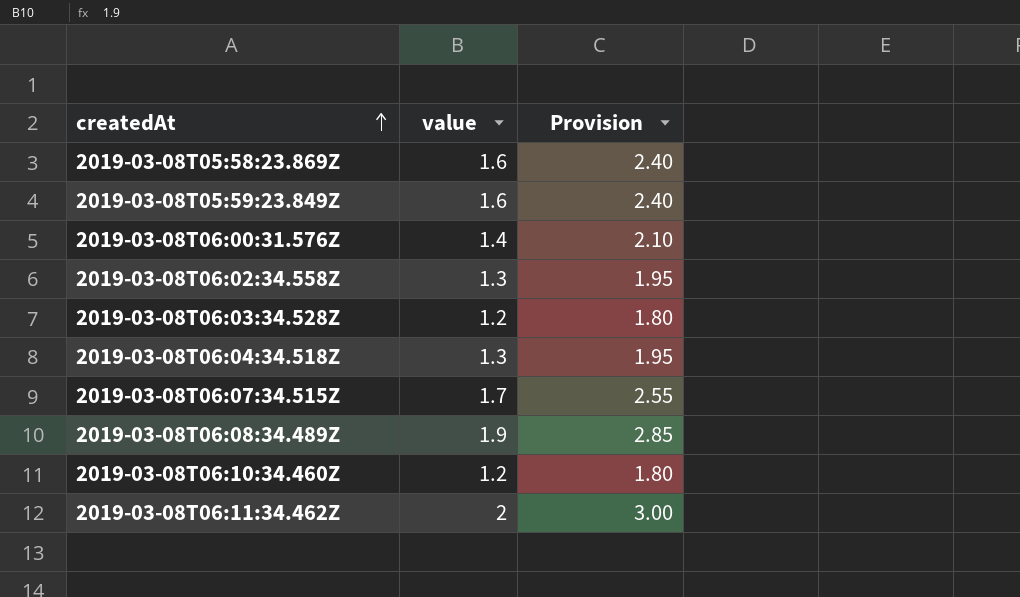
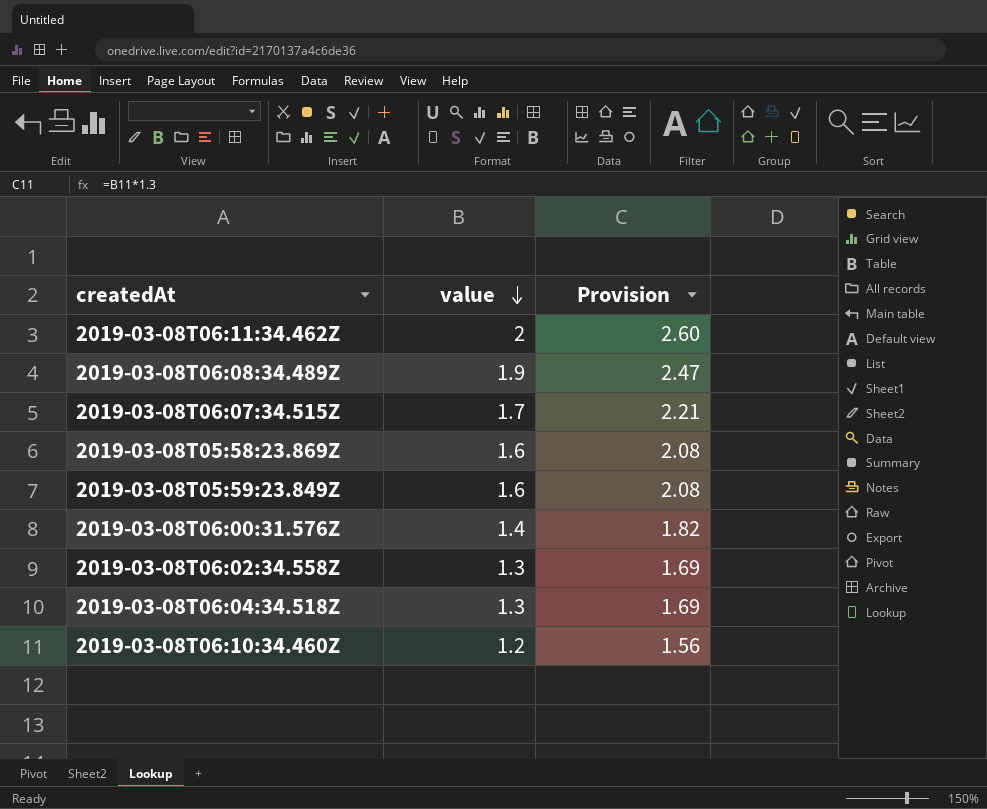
row order: createdAt ascending -> value descending
column Provision | formula: [value] * 1.5 -> [value] * 1.3
row 2019-03-08T06:03:34.528Z: 1.2 | 1.80 -> none

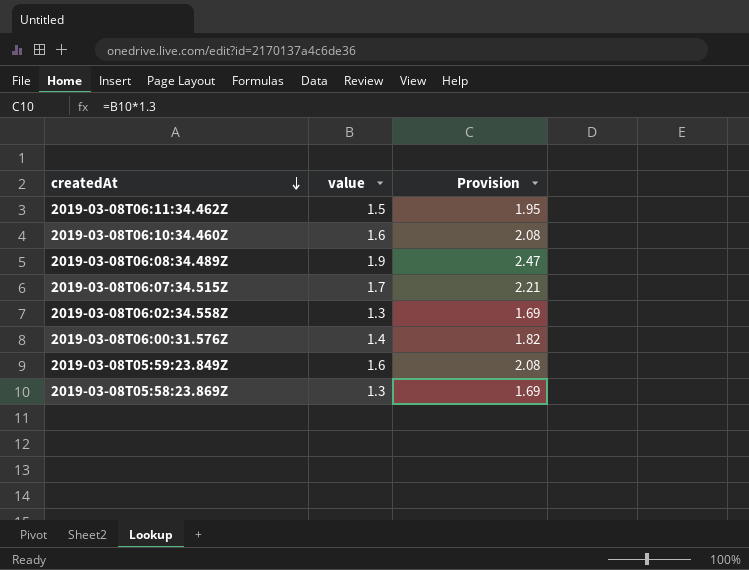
row order: value descending -> createdAt descending
row 2019-03-08T06:04:34.518Z: 1.3 | 1.69 -> none
2019-03-08T06:11:34.462Z | value: 2 -> 1.5
2019-03-08T06:11:34.462Z | Provision: 2.60 -> 1.95
2019-03-08T06:10:34.460Z | value: 1.2 -> 1.6
2019-03-08T06:10:34.460Z | Provision: 1.56 -> 2.08
2019-03-08T05:58:23.869Z | value: 1.6 -> 1.3
2019-03-08T05:58:23.869Z | Provision: 2.08 -> 1.69

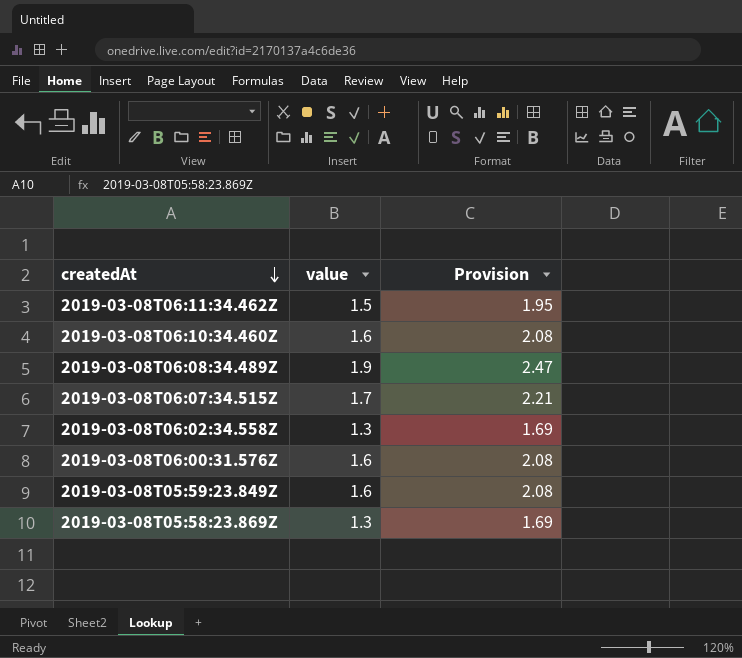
2019-03-08T06:00:31.576Z | value: 1.4 -> 1.6
2019-03-08T06:00:31.576Z | Provision: 1.82 -> 2.08

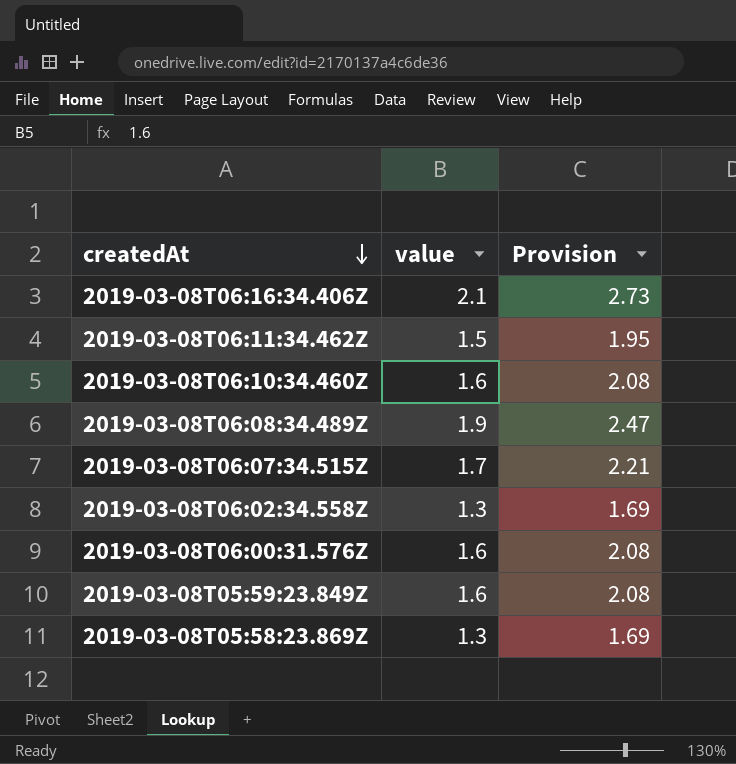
row 2019-03-08T06:16:34.406Z: none -> 2.1 | 2.73

